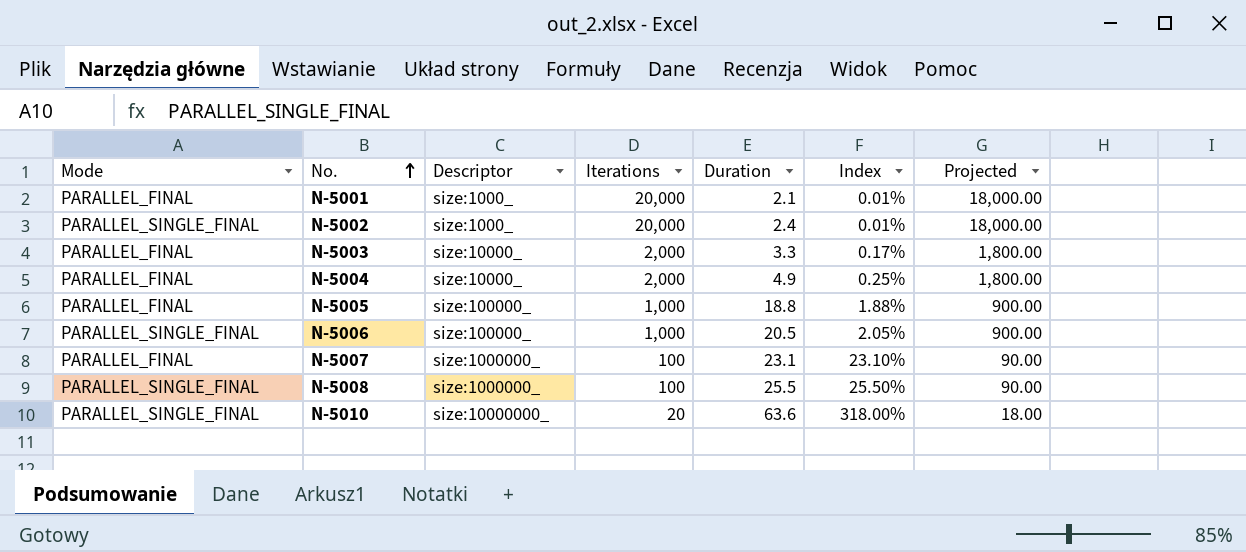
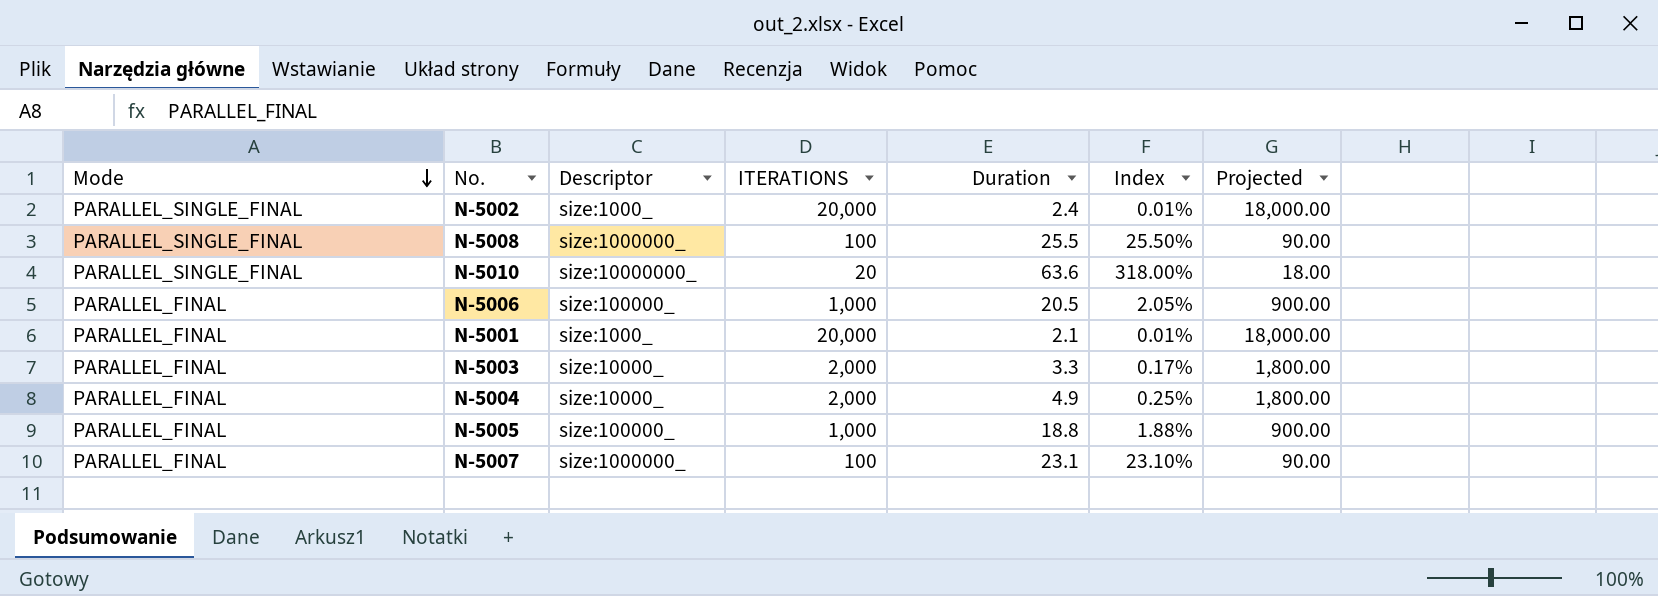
row order: No. ascending -> Mode descending
column name: Iterations -> ITERATIONS
N-5006 | Mode: PARALLEL_SINGLE_FINAL -> PARALLEL_FINAL

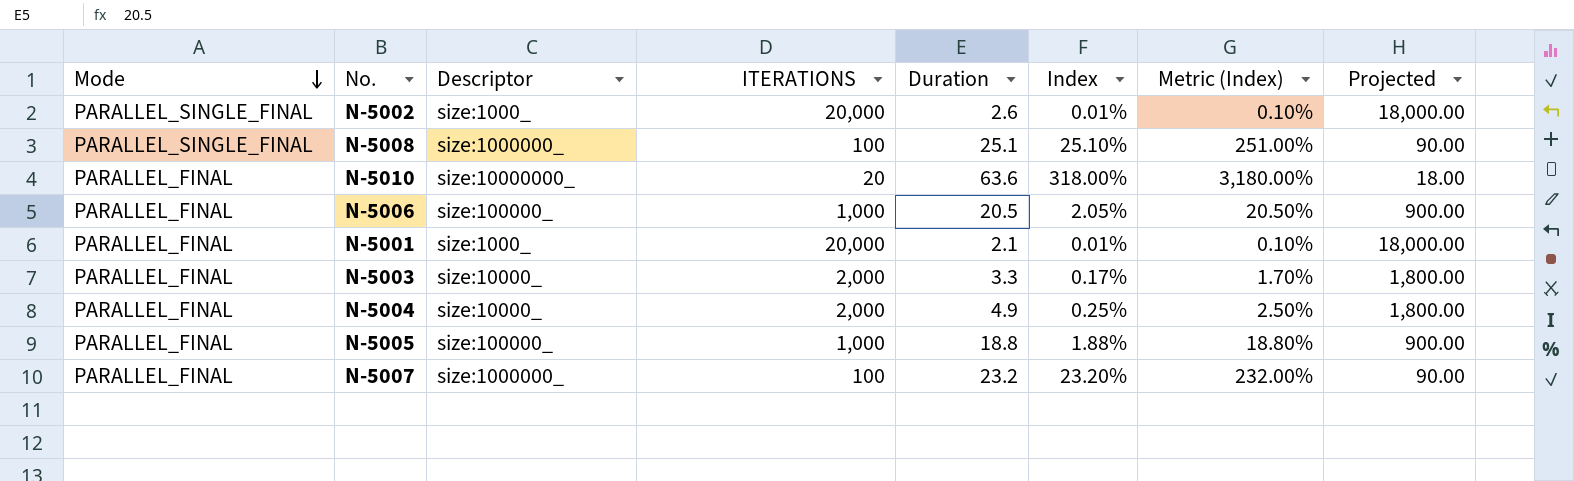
column Metric (Index) | formula: none -> [Index] * 10
N-5002 | Duration: 2.4 -> 2.6
N-5008 | Duration: 25.5 -> 25.1
N-5008 | Index: 25.50% -> 25.10%
N-5010 | Mode: PARALLEL_SINGLE_FINAL -> PARALLEL_FINAL
N-5007 | Duration: 23.1 -> 23.2
N-5007 | Index: 23.10% -> 23.20%

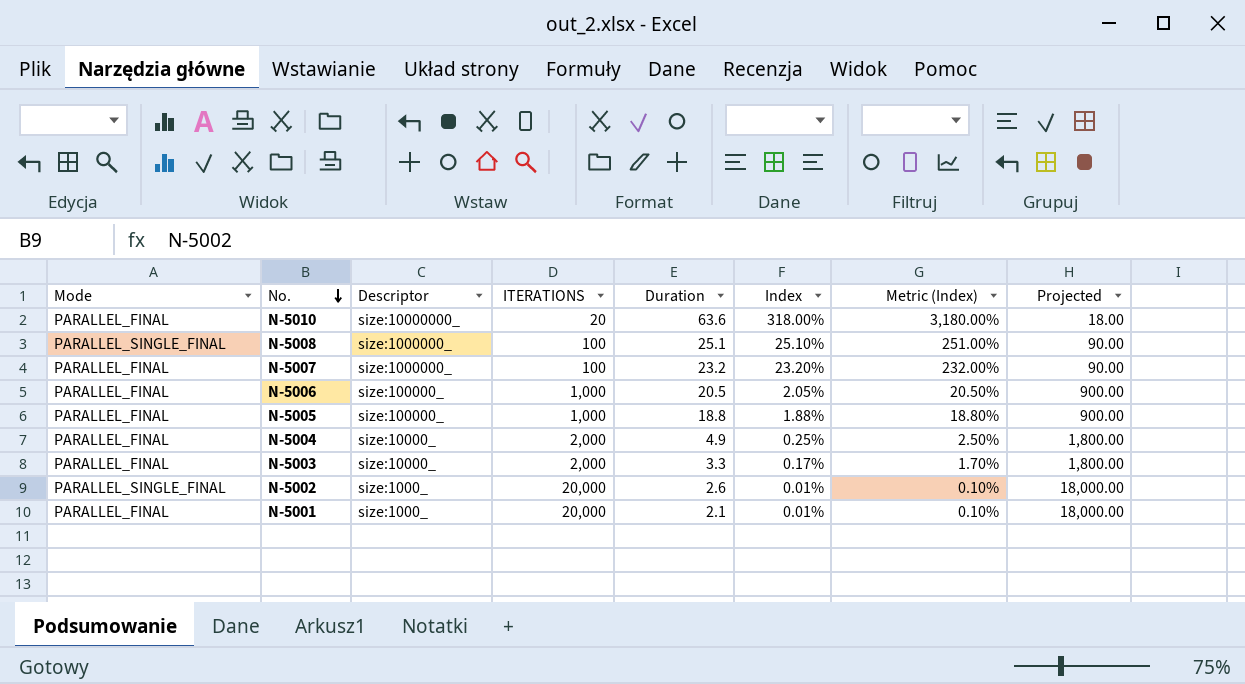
row order: Mode descending -> No. descending

